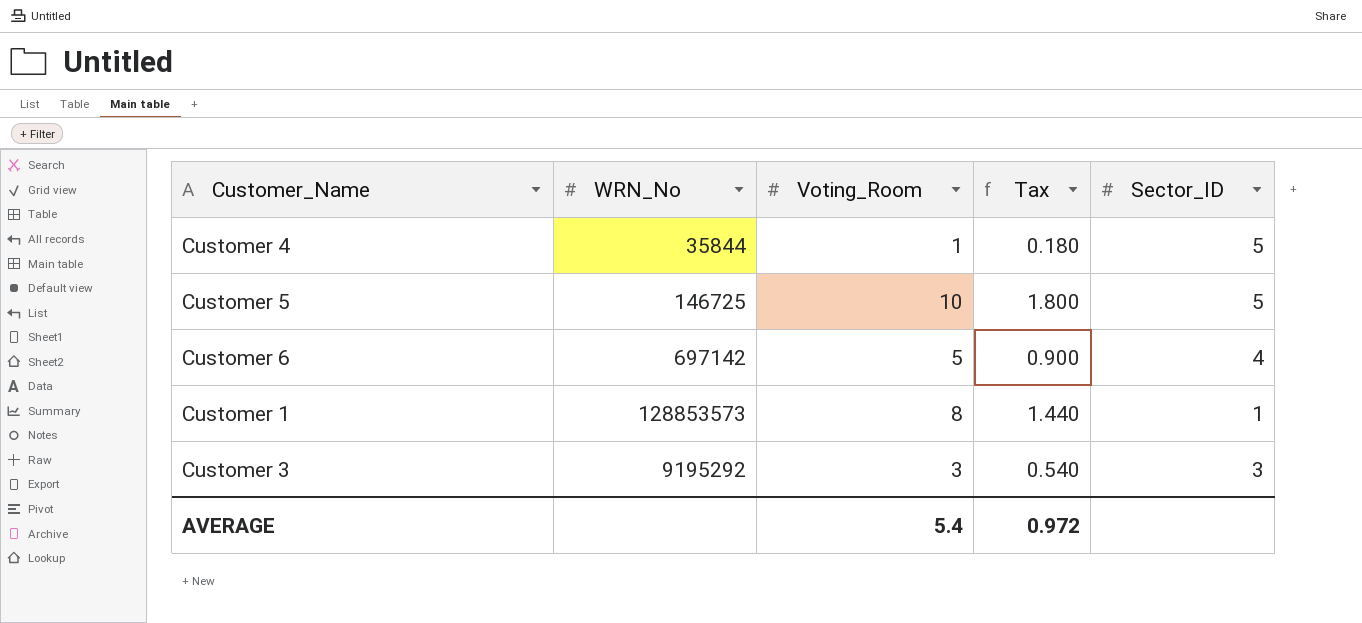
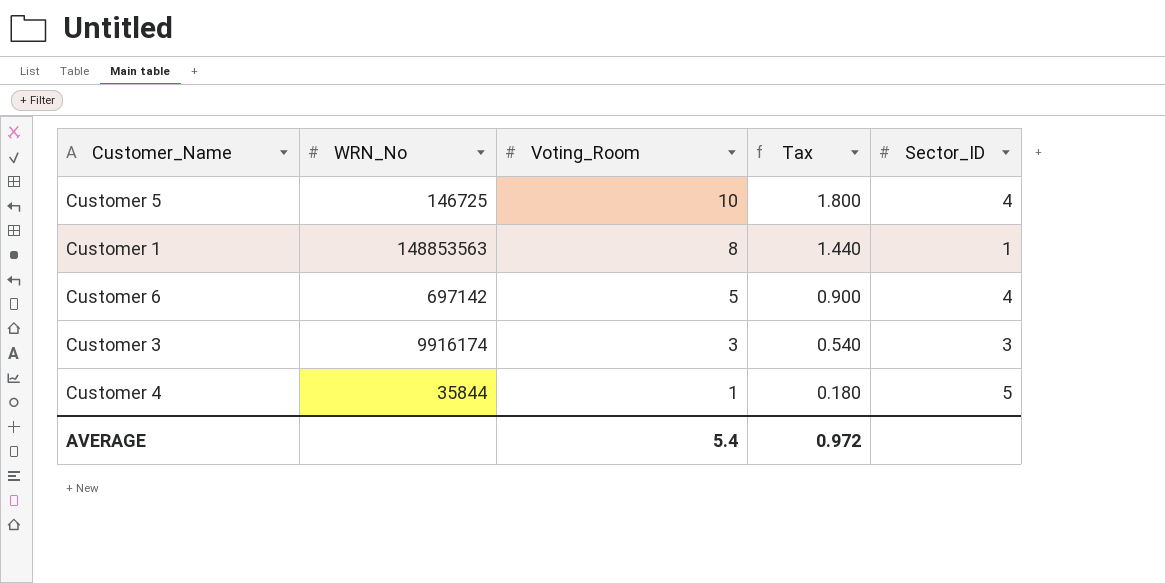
row order: none -> Voting_Room descending
Customer 5 | Sector_ID: 5 -> 4
Customer 1 | WRN_No: 128853573 -> 148853563
Customer 3 | WRN_No: 9195292 -> 9916174

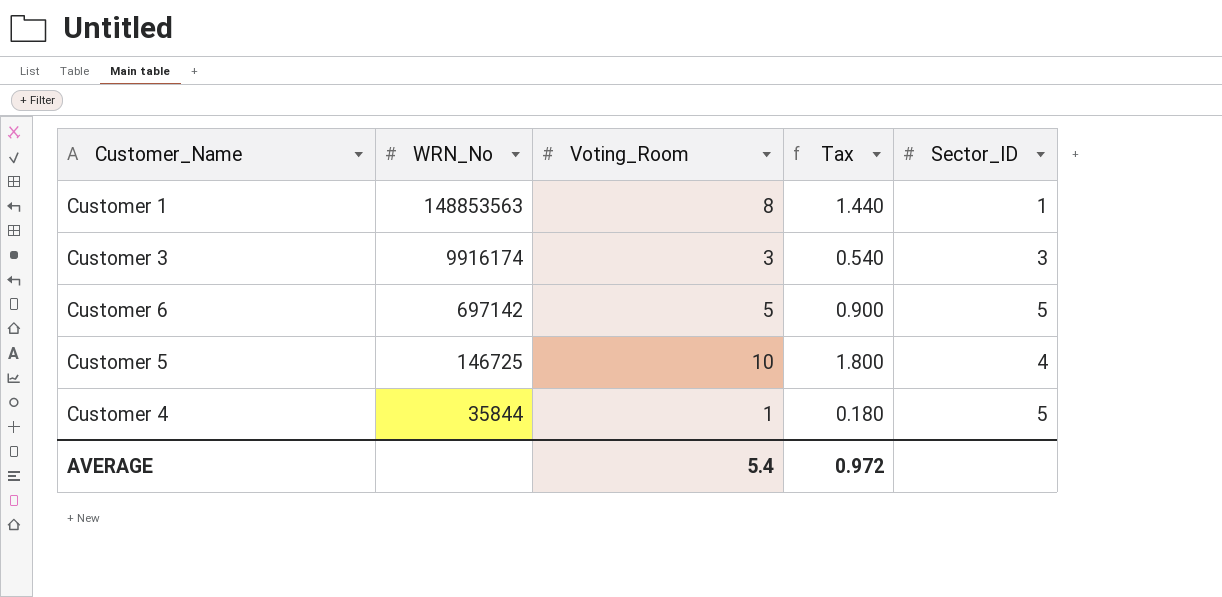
row order: Voting_Room descending -> WRN_No descending
Customer 6 | Sector_ID: 4 -> 5

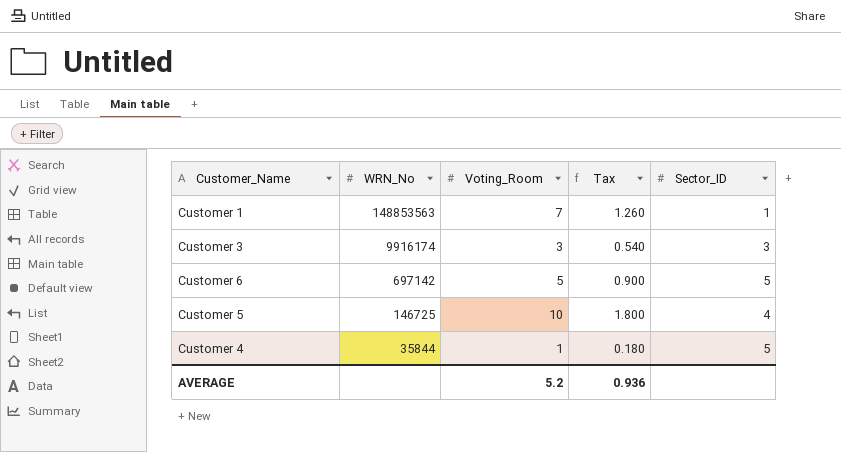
Customer 1 | Voting_Room: 8 -> 7
Customer 1 | Tax: 1.440 -> 1.260
AVERAGE | Voting_Room: 5.4 -> 5.2
AVERAGE | Tax: 0.972 -> 0.936

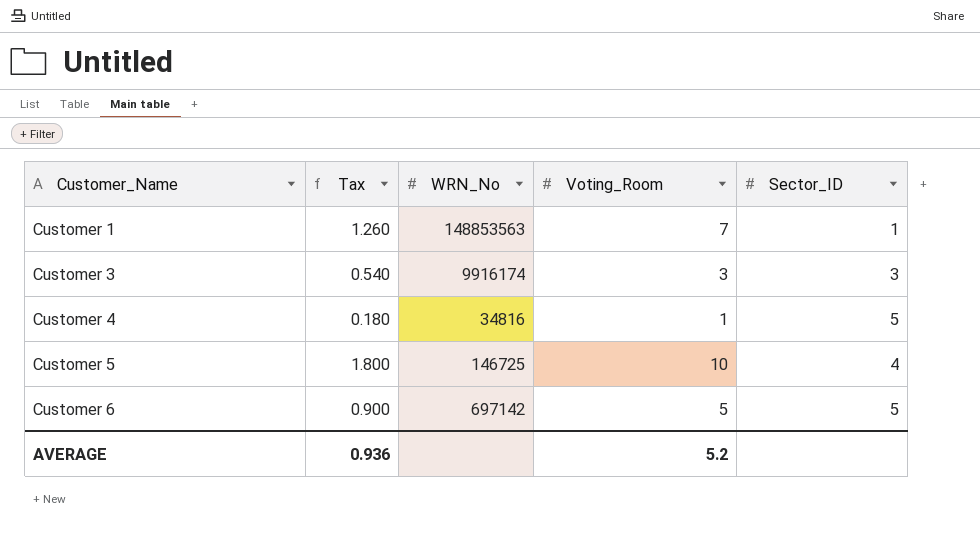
row order: WRN_No descending -> Customer_Name ascending
column Tax | position: 4 -> 2
Customer 4 | WRN_No: 35844 -> 34816

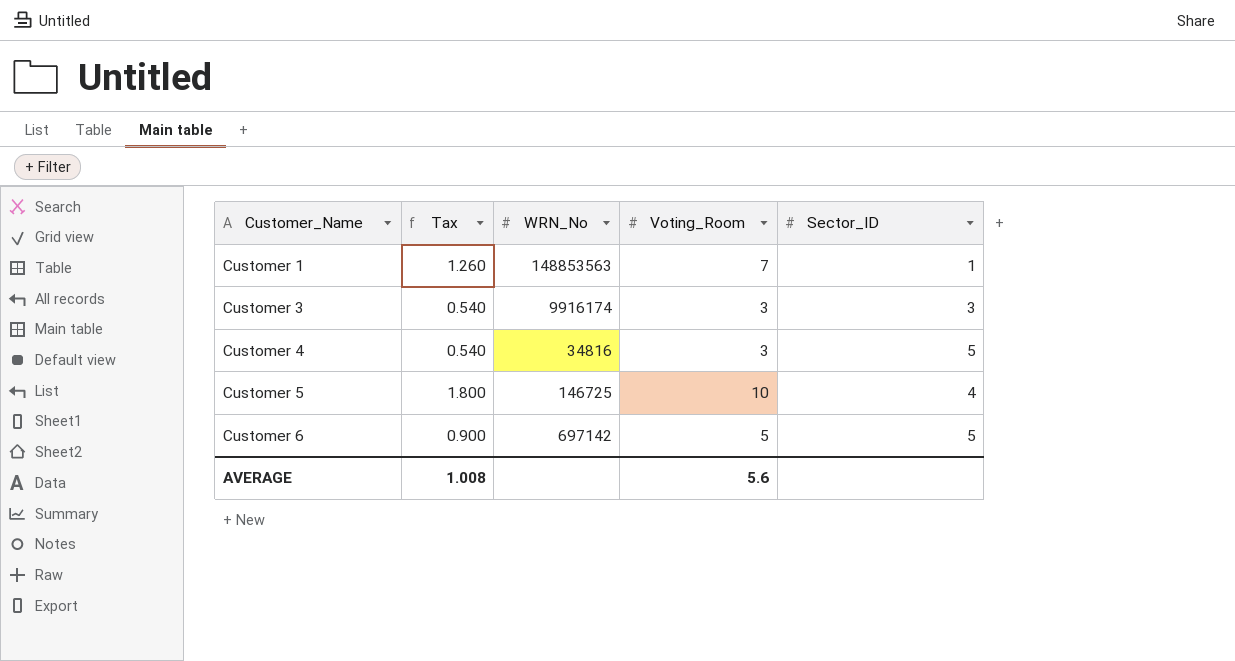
Customer 4 | Tax: 0.180 -> 0.540
Customer 4 | Voting_Room: 1 -> 3
AVERAGE | Tax: 0.936 -> 1.008
AVERAGE | Voting_Room: 5.2 -> 5.6

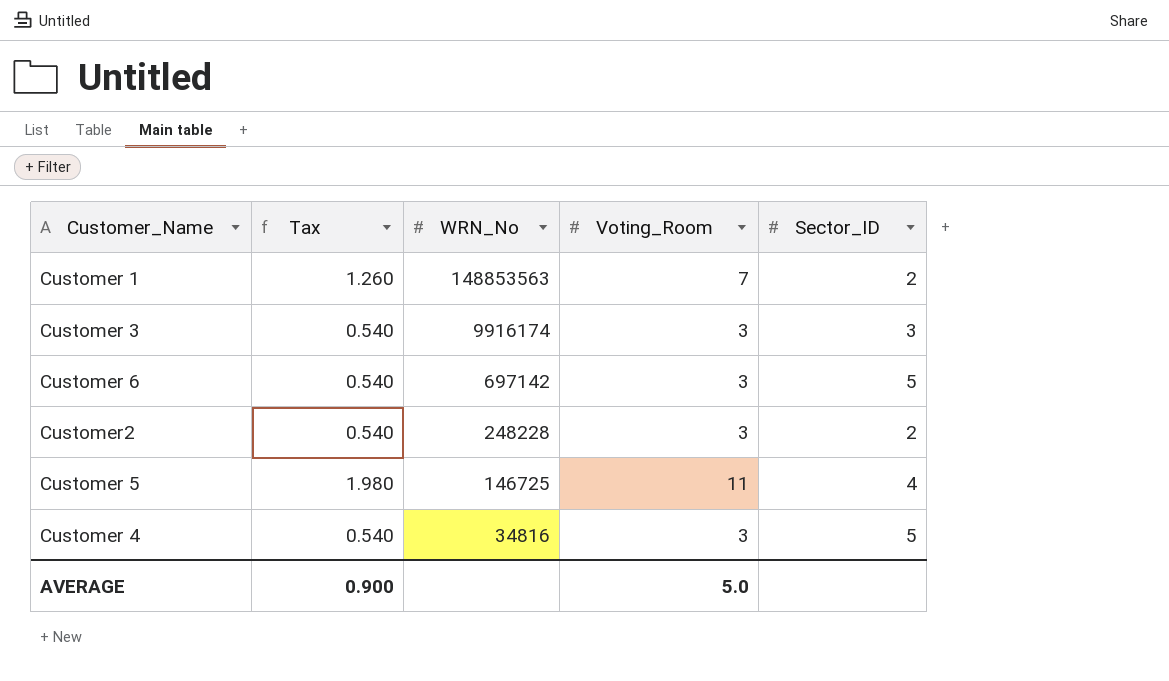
row order: Customer_Name ascending -> WRN_No descending
Customer 1 | Sector_ID: 1 -> 2
Customer 6 | Tax: 0.900 -> 0.540
Customer 6 | Voting_Room: 5 -> 3
row Customer2: none -> 0.540 | 248228 | 3 | 2
Customer 5 | Tax: 1.800 -> 1.980
Customer 5 | Voting_Room: 10 -> 11
AVERAGE | Tax: 1.008 -> 0.900
AVERAGE | Voting_Room: 5.6 -> 5.0

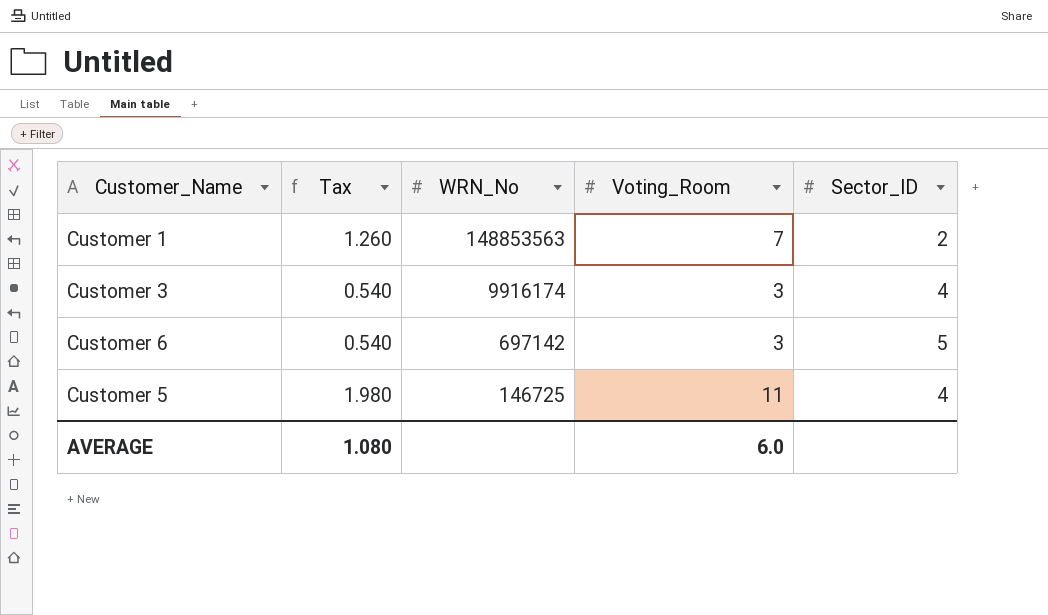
row Customer2: 0.540 | 248228 | 3 | 2 -> none
row Customer 4: 0.540 | 34816 | 3 | 5 -> none
Customer 3 | Sector_ID: 3 -> 4
AVERAGE | Tax: 0.900 -> 1.080
AVERAGE | Voting_Room: 5.0 -> 6.0

